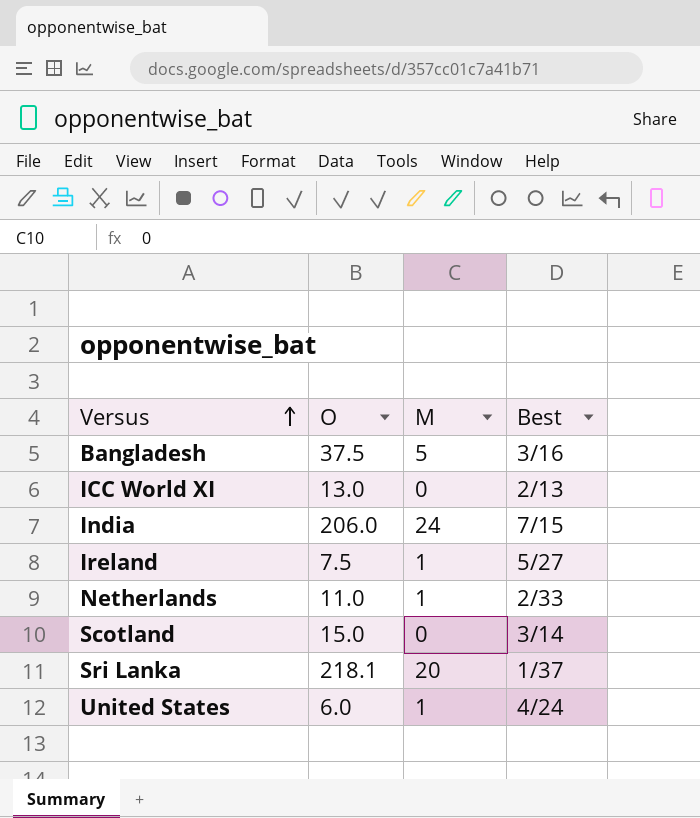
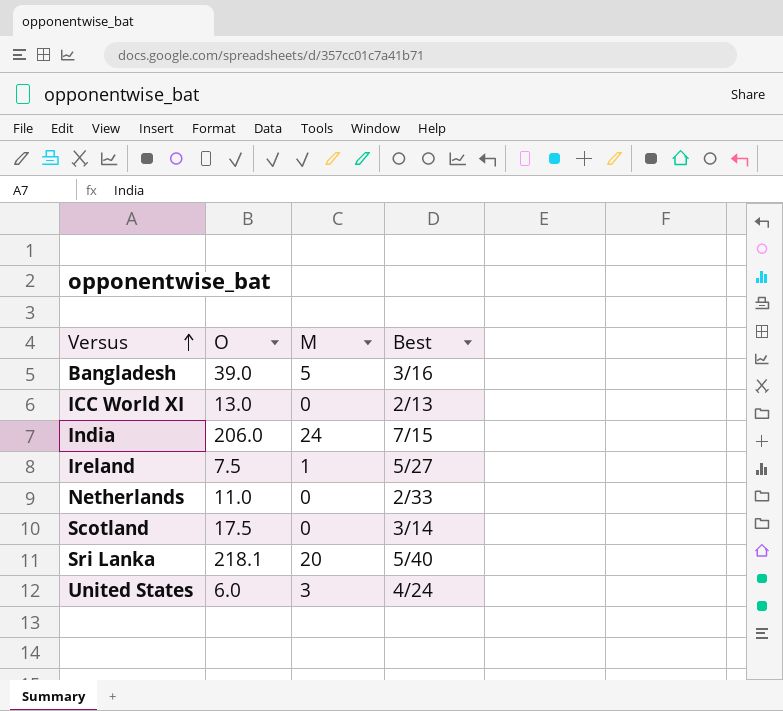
Bangladesh | O: 37.5 -> 39.0
Netherlands | M: 1 -> 0
Scotland | O: 15.0 -> 17.5
Sri Lanka | Best: 1/37 -> 5/40
United States | M: 1 -> 3

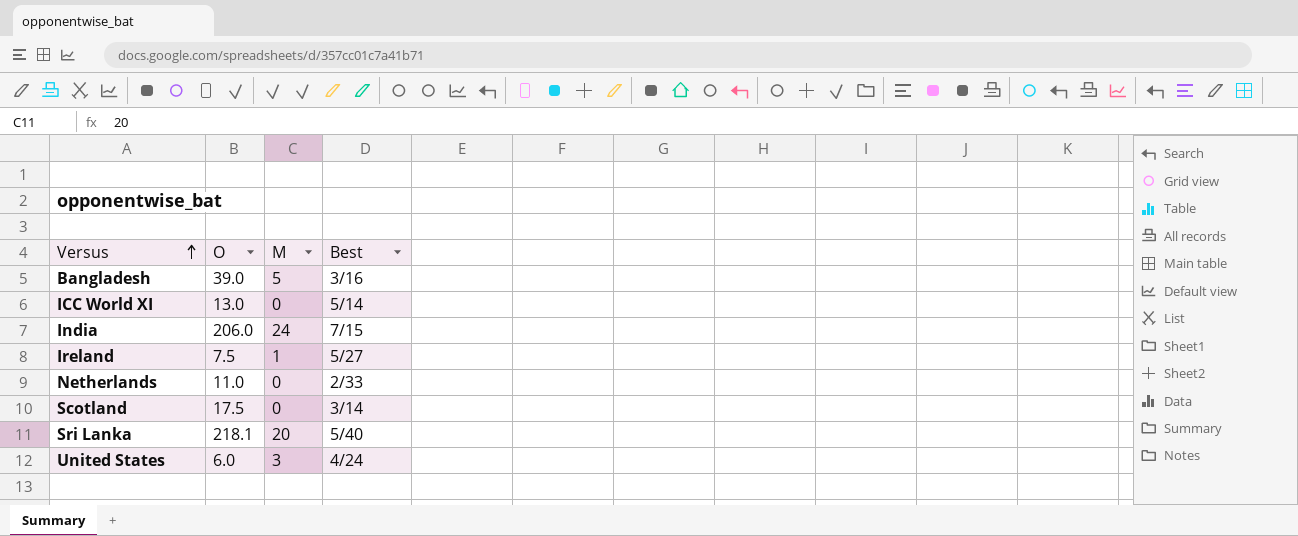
ICC World XI | Best: 2/13 -> 5/14

